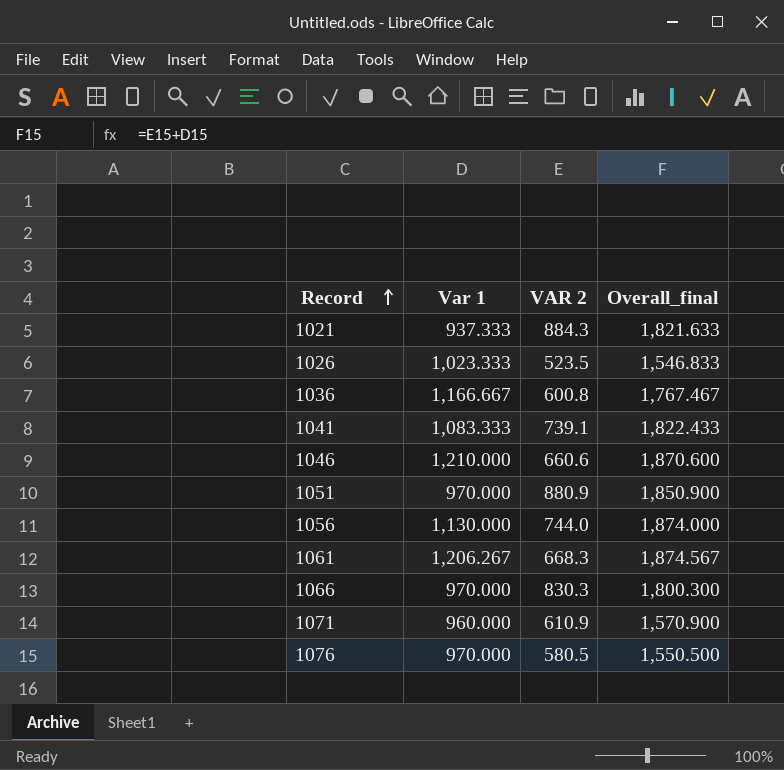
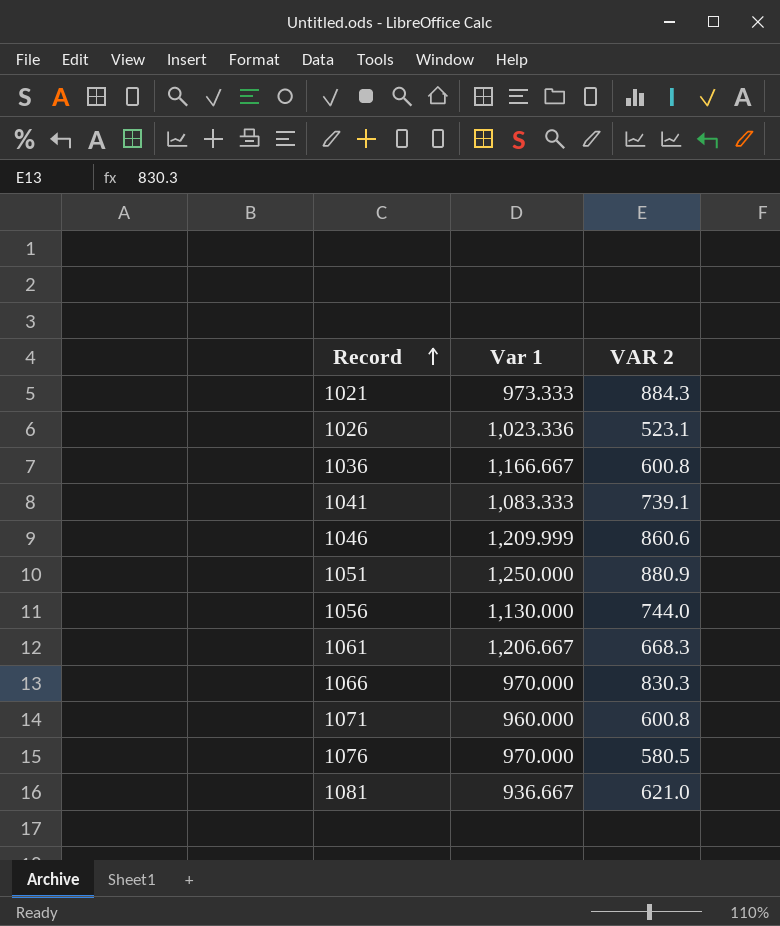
column Overall_final | formula: [Var 1] + [VAR 2] -> none
1021 | Var 1: 937.333 -> 973.333
1026 | Var 1: 1,023.333 -> 1,023.336
1026 | VAR 2: 523.5 -> 523.1
1046 | Var 1: 1,210.000 -> 1,209.999
1046 | VAR 2: 660.6 -> 860.6
1051 | Var 1: 970.000 -> 1,250.000
1061 | Var 1: 1,206.267 -> 1,206.667
1071 | VAR 2: 610.9 -> 600.8
row 1081: none -> 936.667 | 621.0

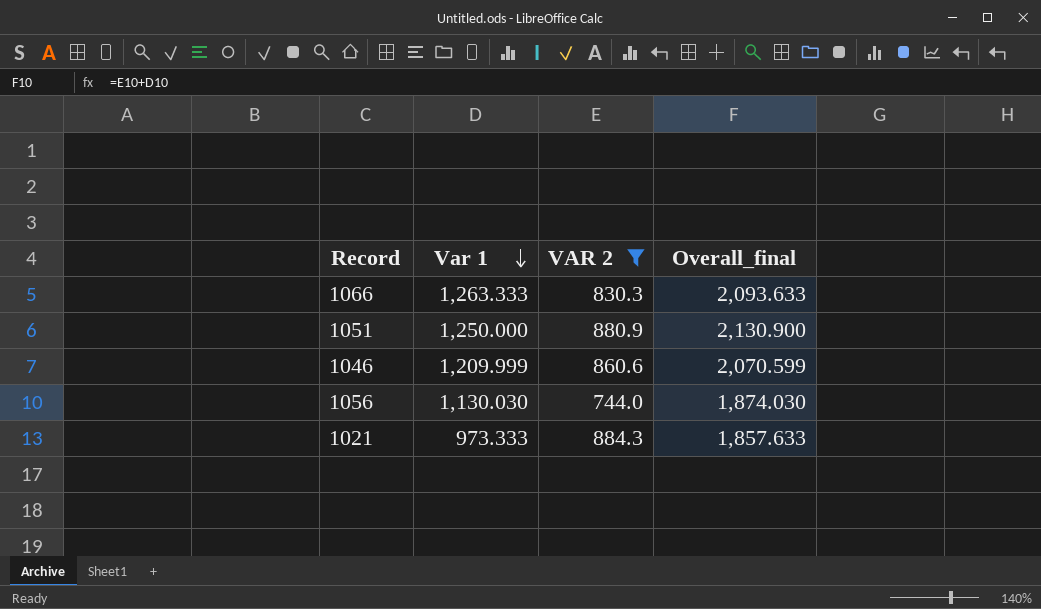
filter: none -> VAR 2 >= 744.0
row order: Record ascending -> Var 1 descending
column Overall_final | formula: none -> [Var 1] + [VAR 2]
1066 | Var 1: 970.000 -> 1,263.333
1056 | Var 1: 1,130.000 -> 1,130.030

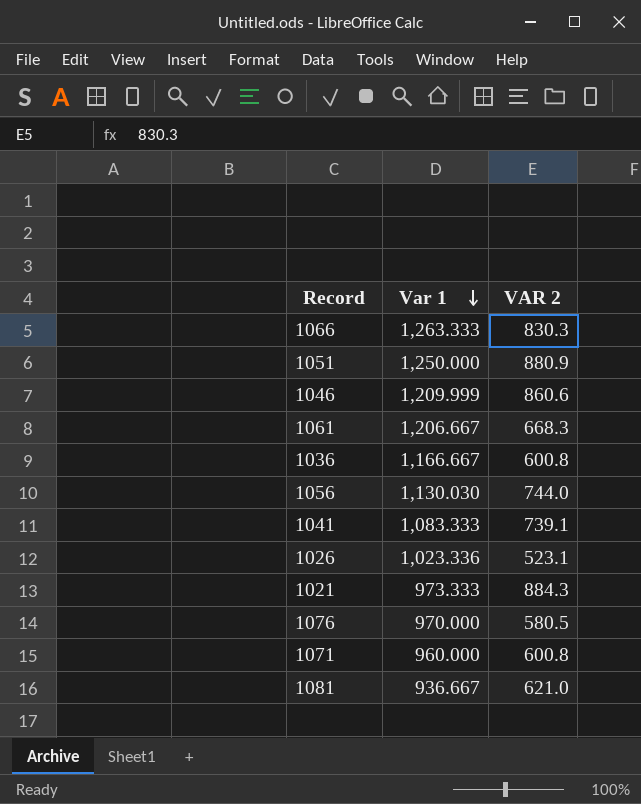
filter: VAR 2 >= 744.0 -> none
column Overall_final | formula: [Var 1] + [VAR 2] -> none

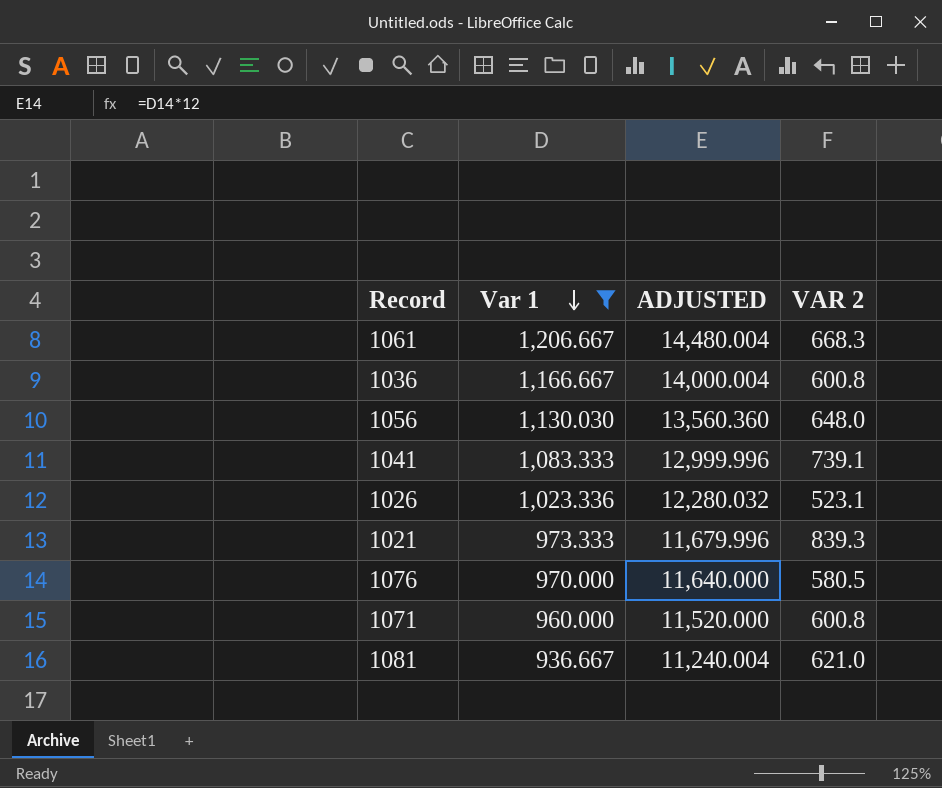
filter: none -> Var 1 <= 1,206.667
column ADJUSTED | formula: none -> [Var 1] * 12
1056 | VAR 2: 744.0 -> 648.0
1021 | VAR 2: 884.3 -> 839.3

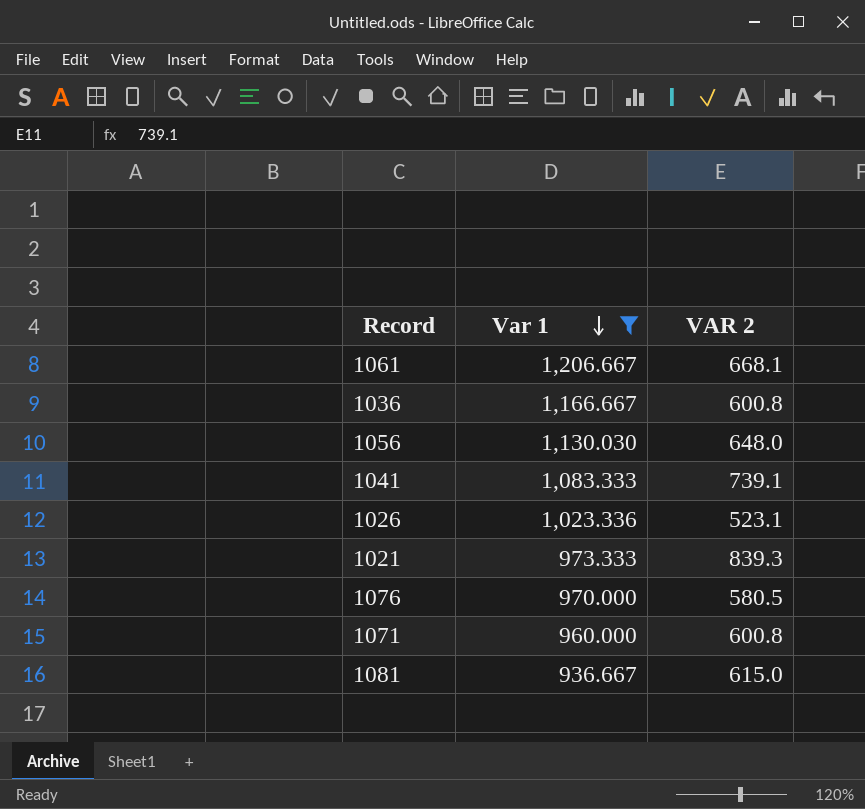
column ADJUSTED | formula: [Var 1] * 12 -> none
1061 | VAR 2: 668.3 -> 668.1
1081 | VAR 2: 621.0 -> 615.0

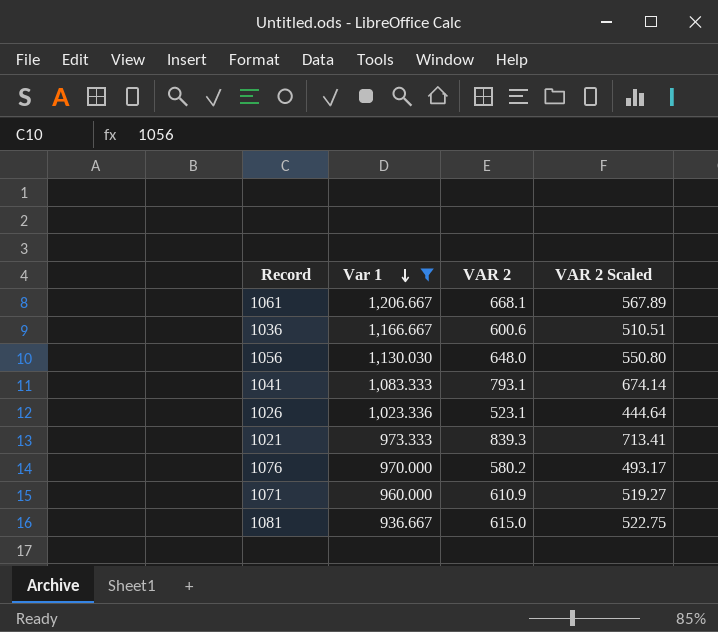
column VAR 2 Scaled | formula: none -> [VAR 2] * 0.85
1036 | VAR 2: 600.8 -> 600.6
1041 | VAR 2: 739.1 -> 793.1
1076 | VAR 2: 580.5 -> 580.2
1071 | VAR 2: 600.8 -> 610.9

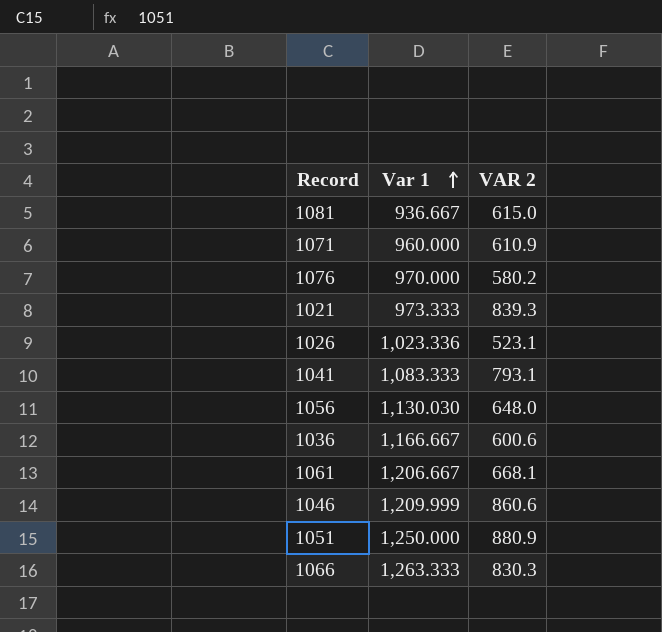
filter: Var 1 <= 1,206.667 -> none
row order: Var 1 descending -> Var 1 ascending
column VAR 2 Scaled | formula: [VAR 2] * 0.85 -> none

